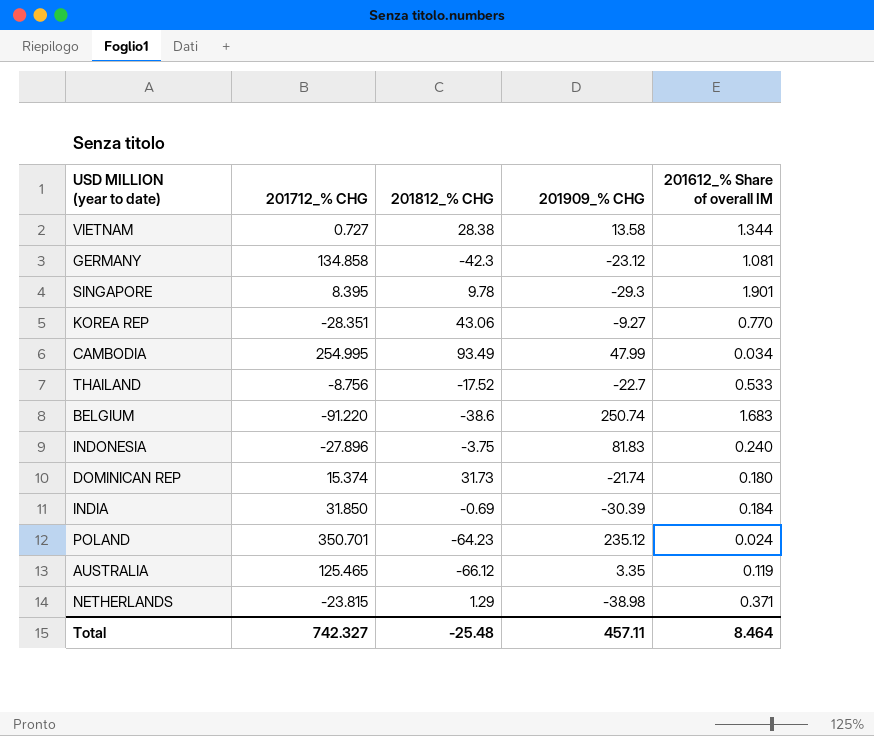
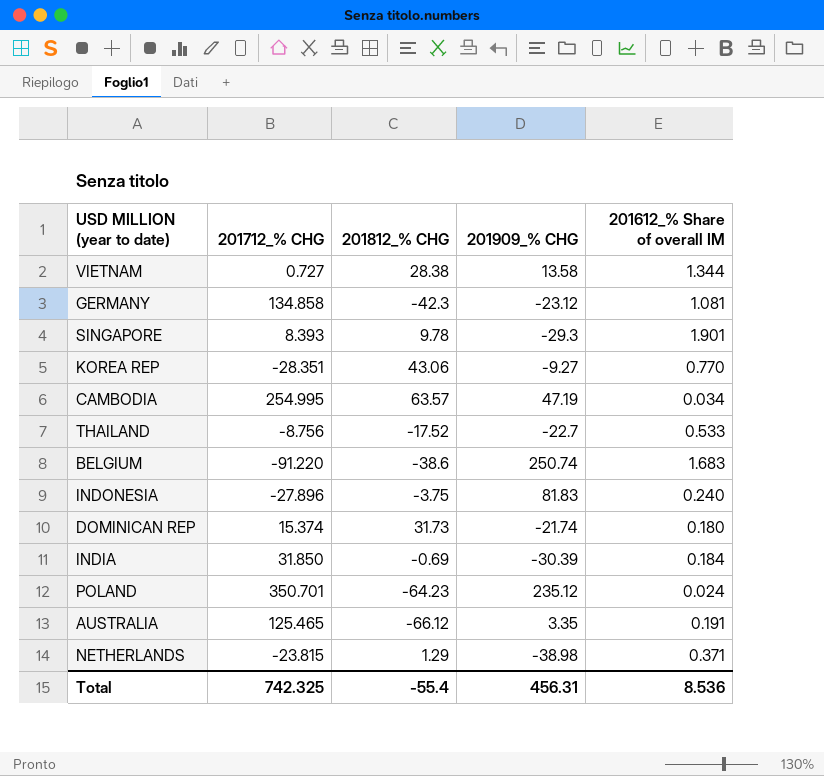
SINGAPORE | 201712_% CHG: 8.395 -> 8.393
CAMBODIA | 201812_% CHG: 93.49 -> 63.57
CAMBODIA | 201909_% CHG: 47.99 -> 47.19
AUSTRALIA | 201612_% Share of overall IM: 0.119 -> 0.191
Total | 201712_% CHG: 742.327 -> 742.325
Total | 201812_% CHG: -25.48 -> -55.4
Total | 201909_% CHG: 457.11 -> 456.31
Total | 201612_% Share of overall IM: 8.464 -> 8.536

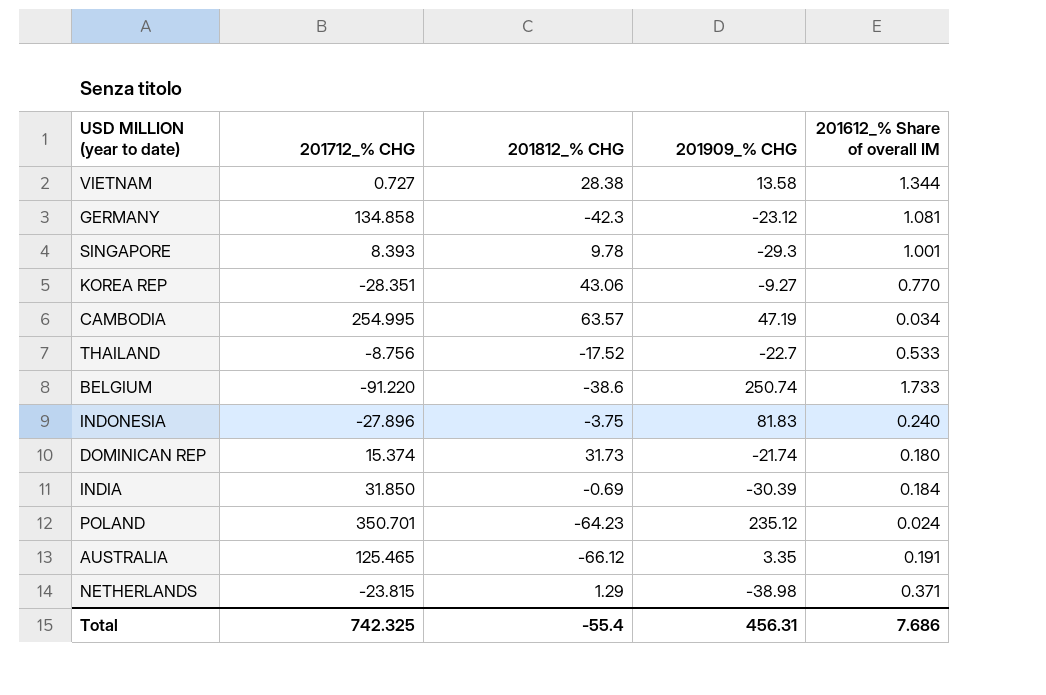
SINGAPORE | 201612_% Share of overall IM: 1.901 -> 1.001
BELGIUM | 201612_% Share of overall IM: 1.683 -> 1.733
Total | 201612_% Share of overall IM: 8.536 -> 7.686

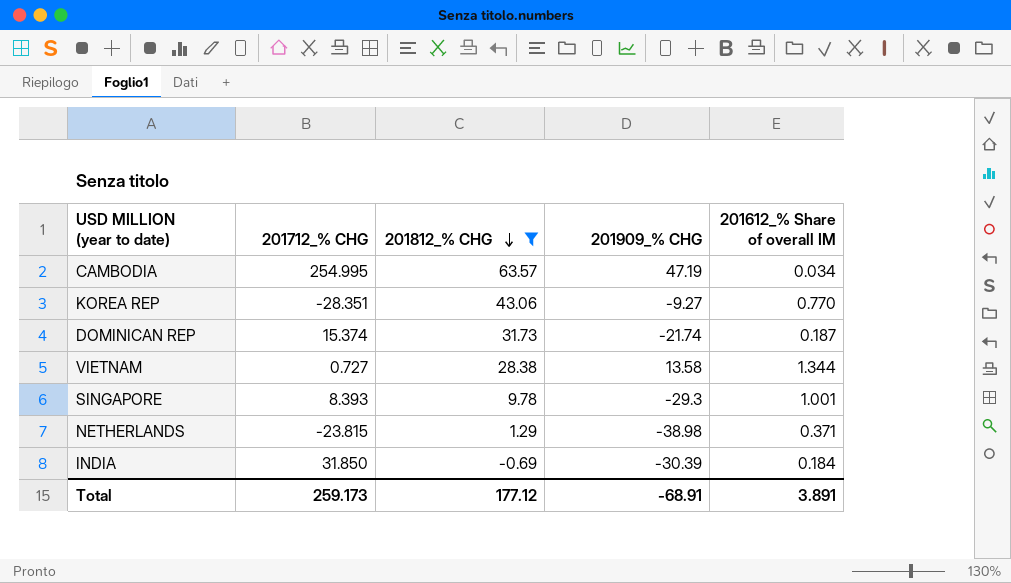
filter: none -> 201812_% CHG >= -0.69
row order: none -> 201812_% CHG descending
DOMINICAN REP | 201612_% Share of overall IM: 0.180 -> 0.187
Total | 201712_% CHG: 742.325 -> 259.173
Total | 201812_% CHG: -55.4 -> 177.12
Total | 201909_% CHG: 456.31 -> -68.91
Total | 201612_% Share of overall IM: 7.686 -> 3.891

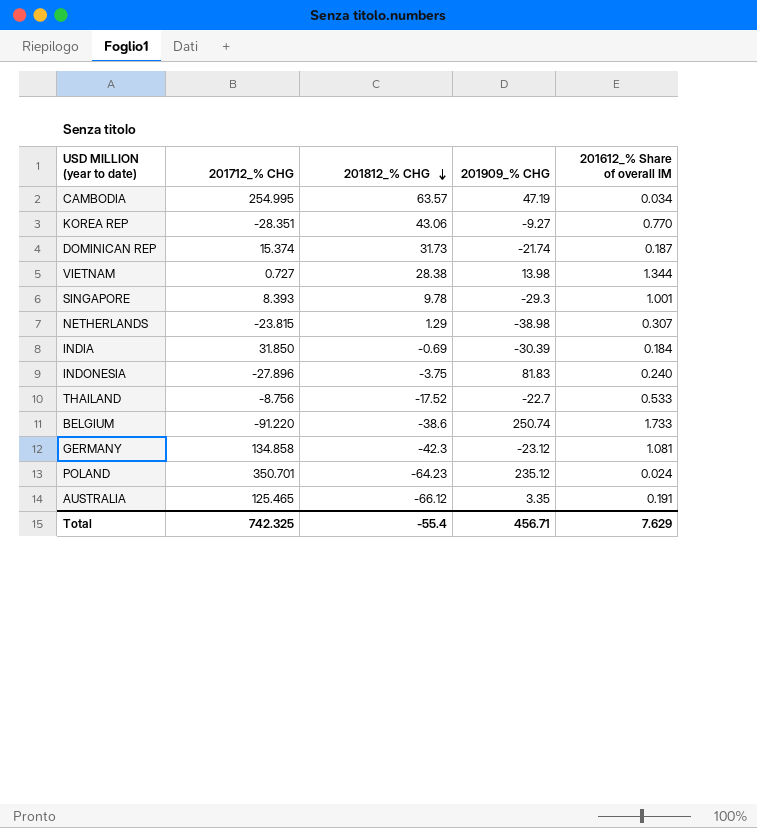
filter: 201812_% CHG >= -0.69 -> none
VIETNAM | 201909_% CHG: 13.58 -> 13.98
NETHERLANDS | 201612_% Share of overall IM: 0.371 -> 0.307
Total | 201712_% CHG: 259.173 -> 742.325
Total | 201812_% CHG: 177.12 -> -55.4
Total | 201909_% CHG: -68.91 -> 456.71
Total | 201612_% Share of overall IM: 3.891 -> 7.629

